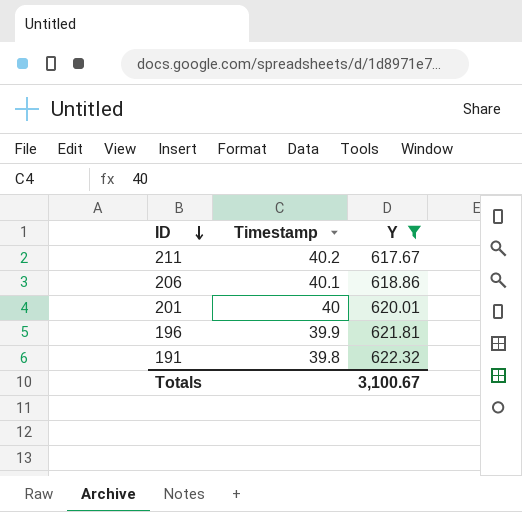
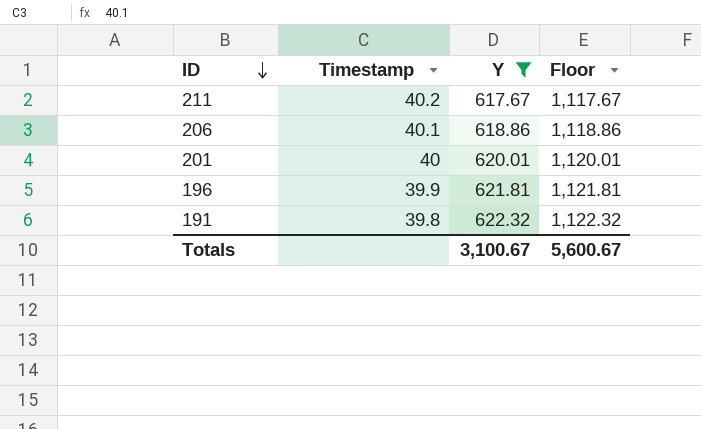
column Floor | formula: none -> [Y] + 500

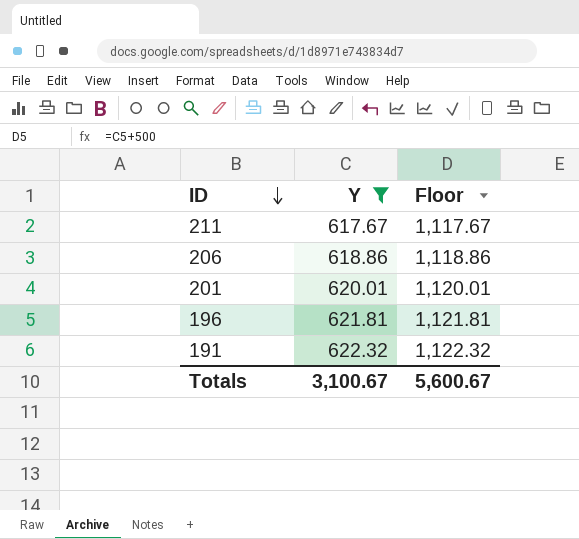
column Timestamp | position: 2 -> none

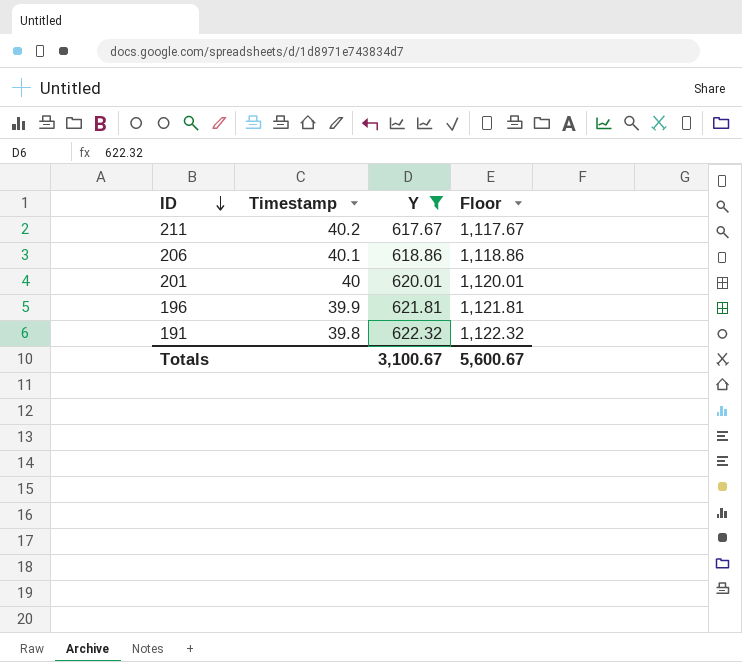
column Timestamp | position: none -> 2

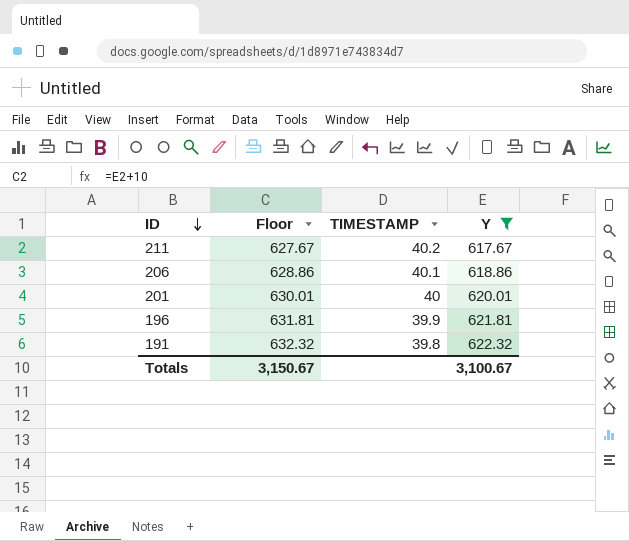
column Floor | formula: [Y] + 500 -> [Y] + 10
column Floor | position: 4 -> 2
column name: Timestamp -> TIMESTAMP
Totals | Floor: 5,600.67 -> 3,150.67

